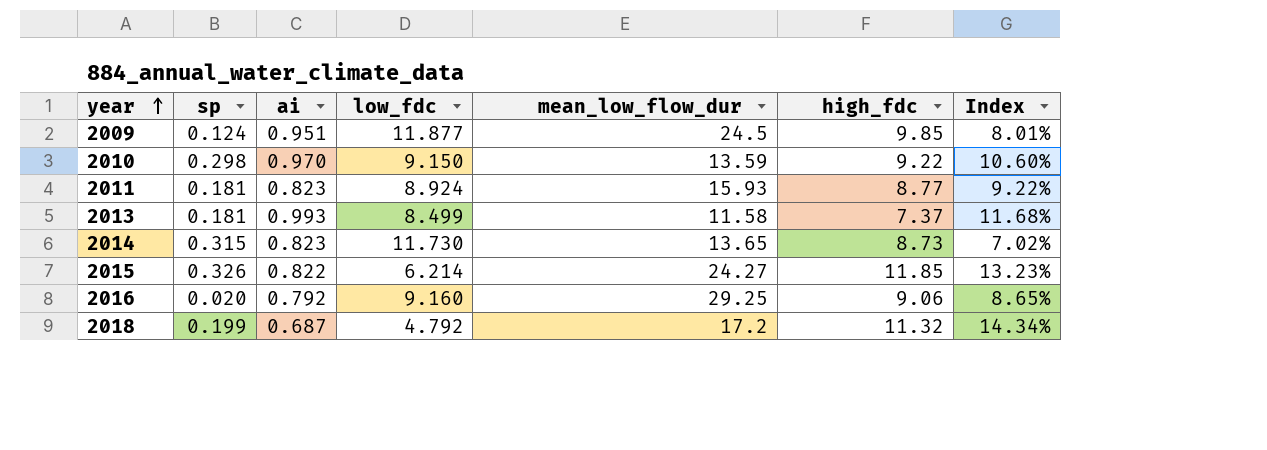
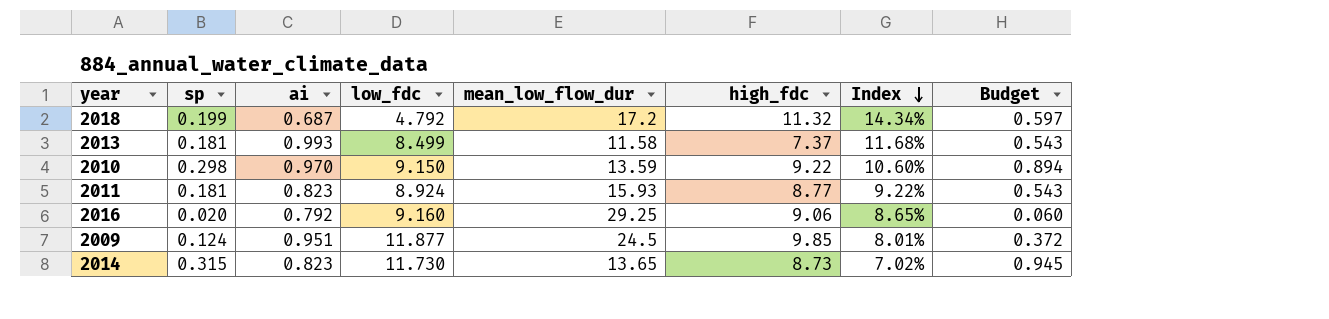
row order: year ascending -> Index descending
column Budget | formula: none -> [sp] * 3
row 2015: 0.326 | 0.822 | 6.214 | 24.27 | 11.85 | 13.23% -> none

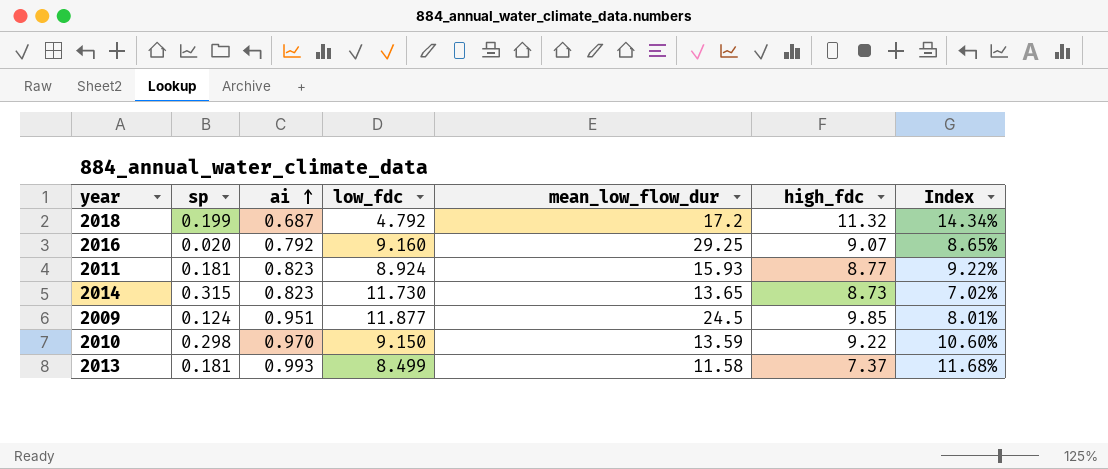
row order: Index descending -> ai ascending
column Budget | formula: [sp] * 3 -> none
2016 | high_fdc: 9.06 -> 9.07

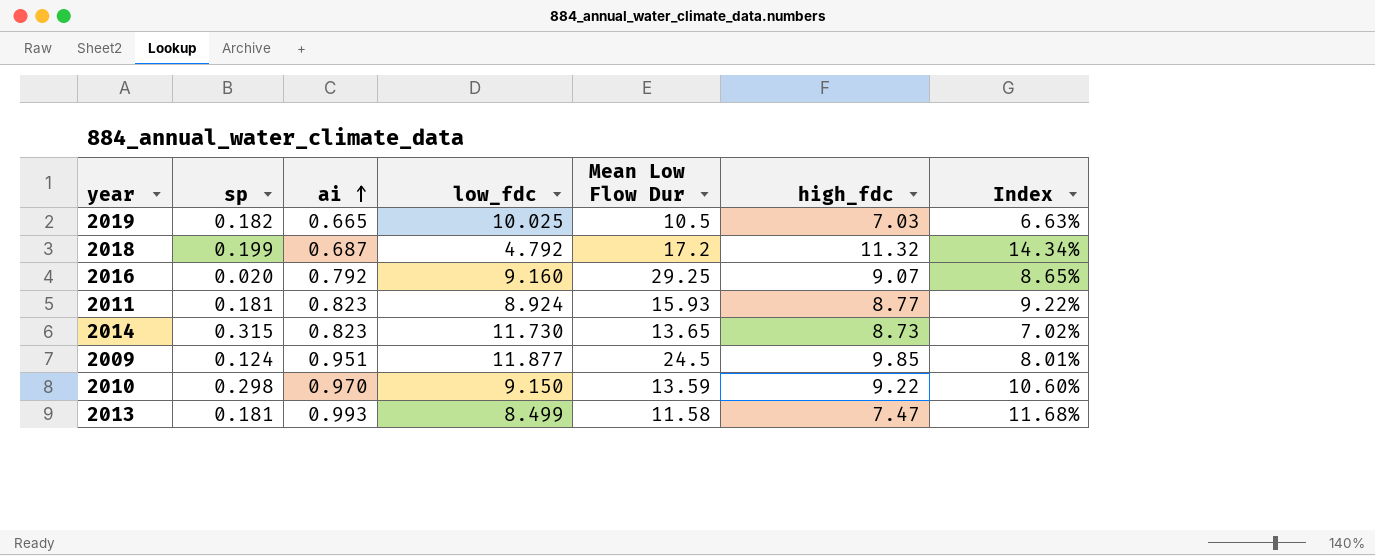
column name: mean_low_flow_dur -> Mean Low Flow Dur
row 2019: none -> 0.182 | 0.665 | 10.025 | 10.5 | 7.03 | 6.63%
2013 | high_fdc: 7.37 -> 7.47

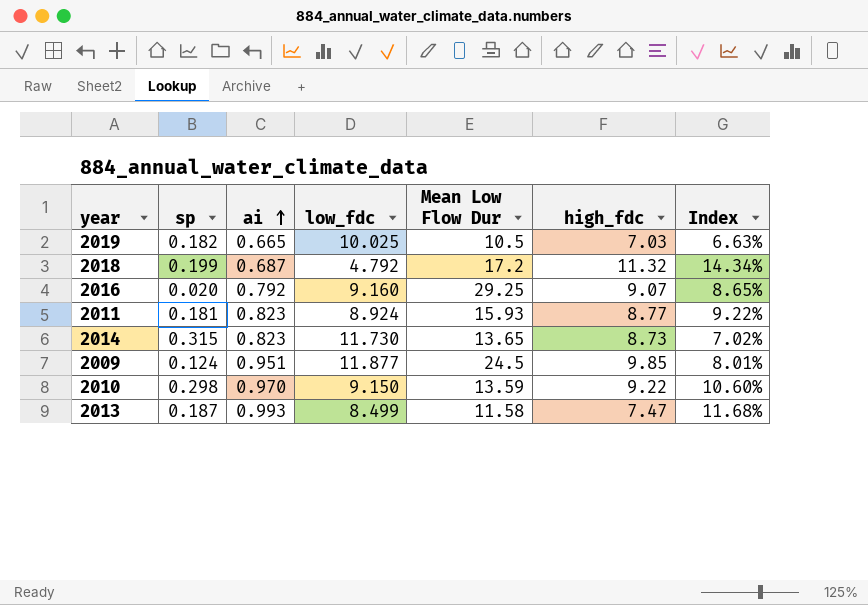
2013 | sp: 0.181 -> 0.187

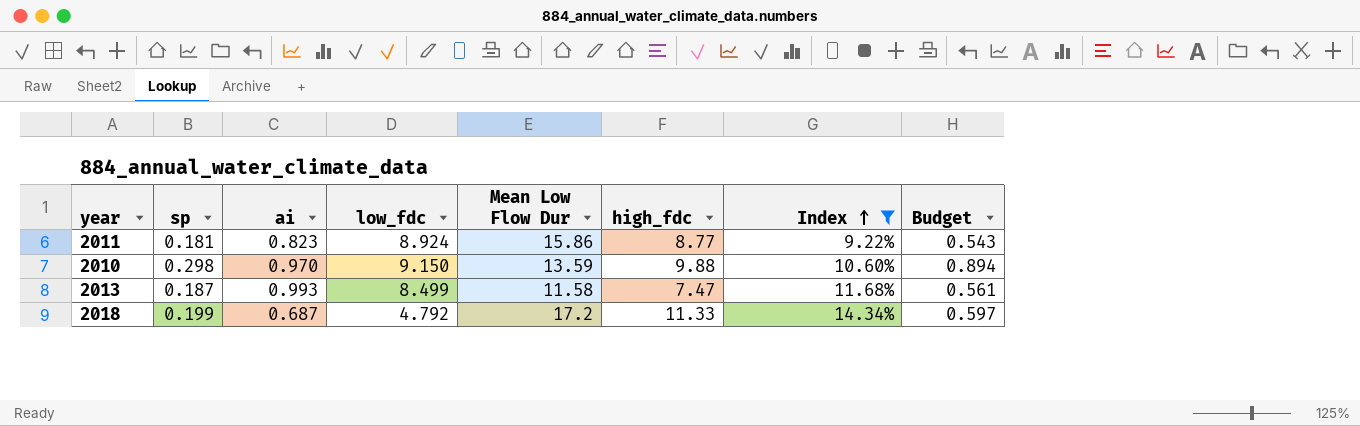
filter: none -> Index >= 9.22%
row order: ai ascending -> Index ascending
column Budget | formula: none -> [sp] * 3
2011 | Mean Low Flow Dur: 15.93 -> 15.86
2010 | high_fdc: 9.22 -> 9.88
2018 | high_fdc: 11.32 -> 11.33

